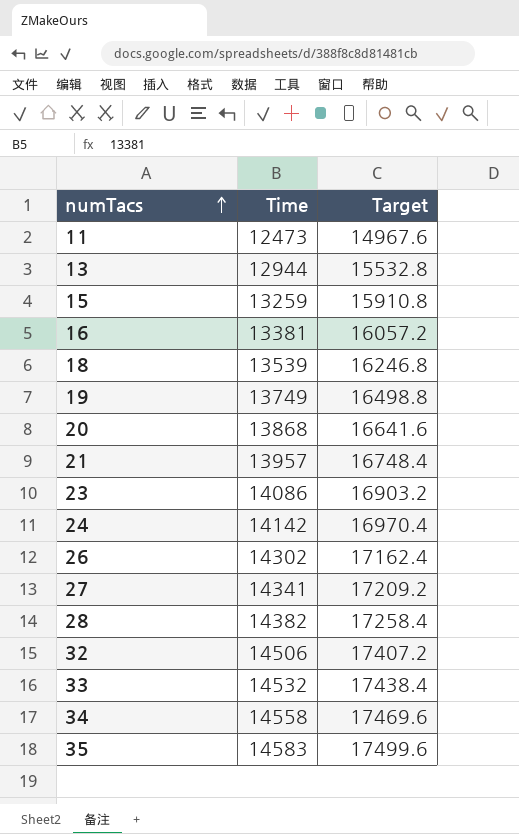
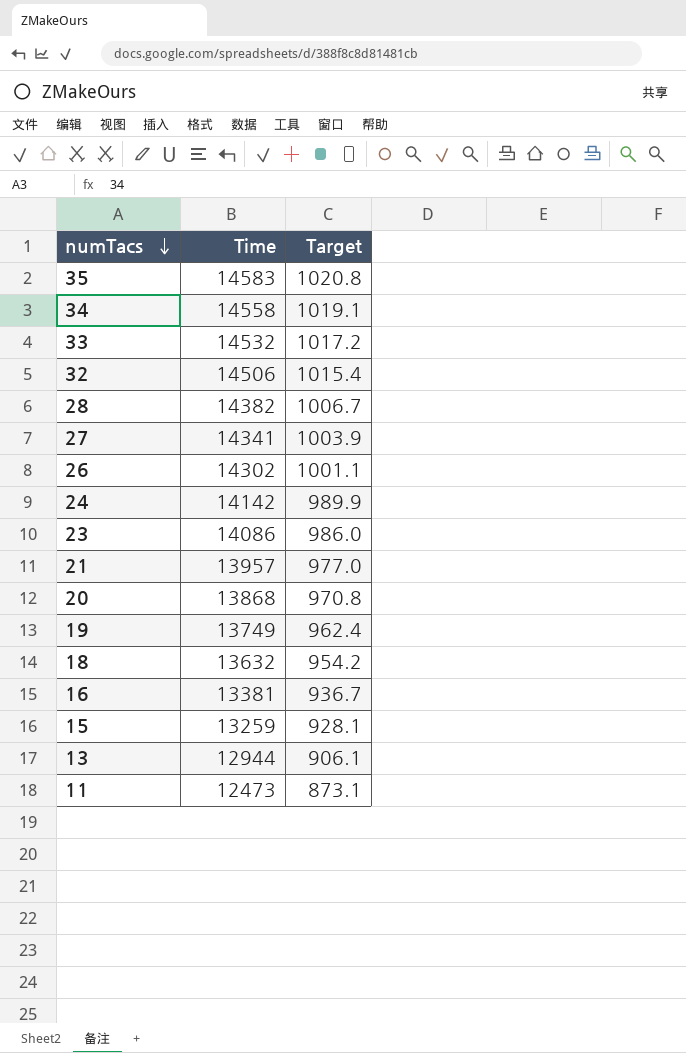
row order: numTacs ascending -> numTacs descending
column Target | formula: [Time] * 1.2 -> [Time] * 0.07
18 | Time: 13539 -> 13632

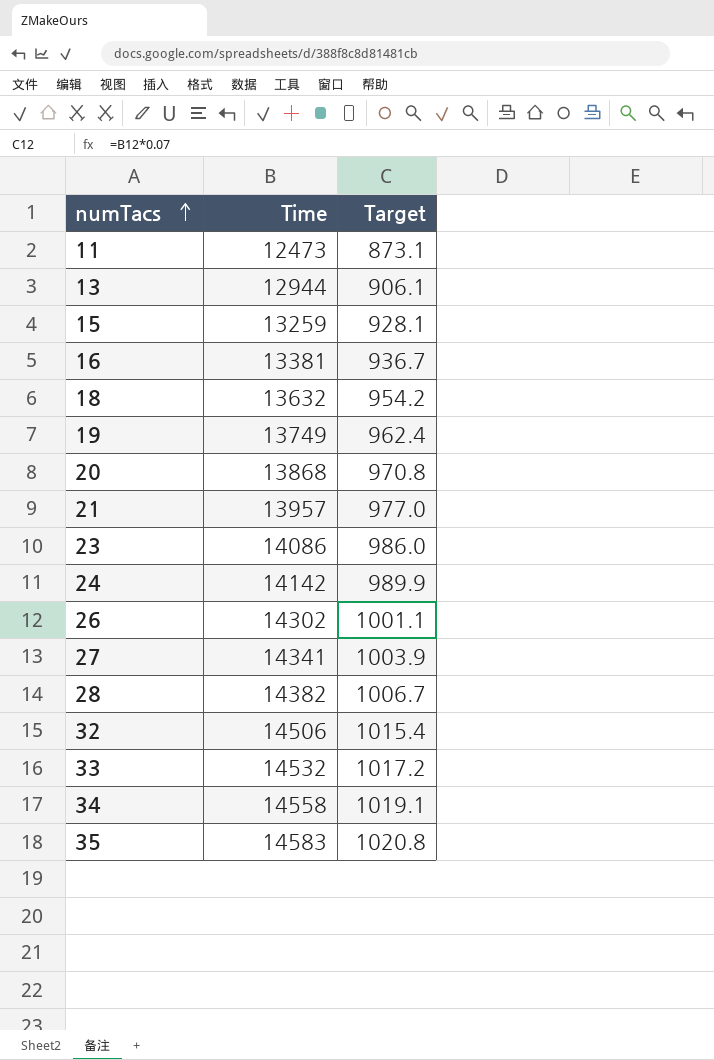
row order: numTacs descending -> numTacs ascending

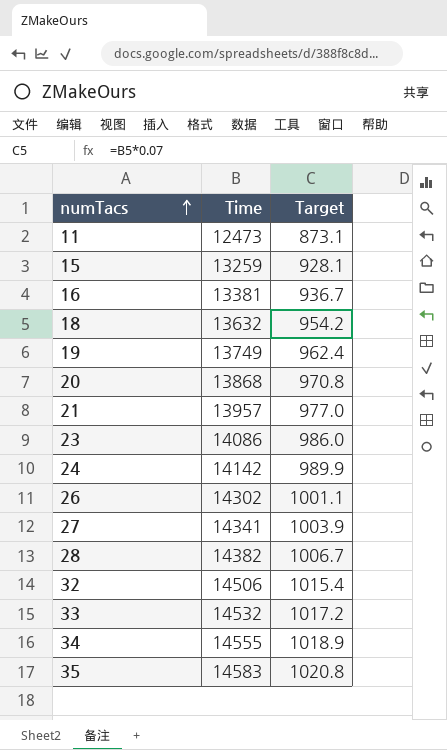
row 13: 12944 | 906.1 -> none
34 | Time: 14558 -> 14555
34 | Target: 1019.1 -> 1018.9

